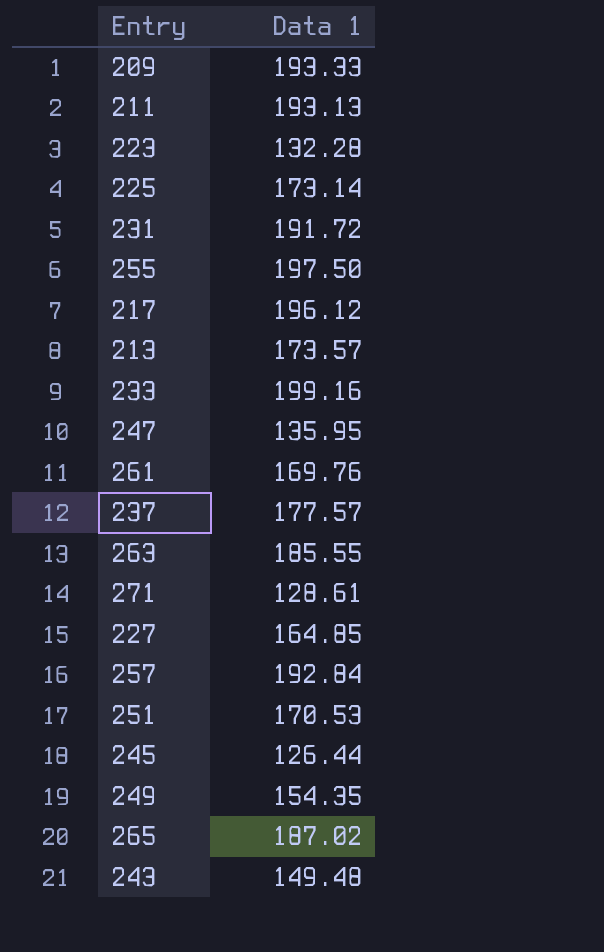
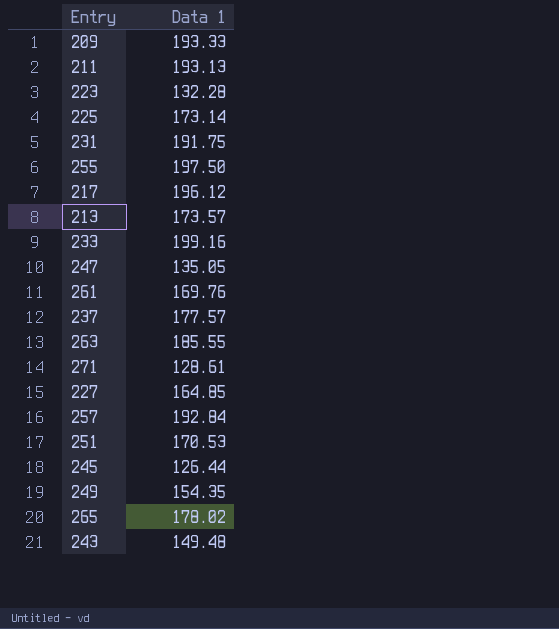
231 | Data 1: 191.72 -> 191.75
247 | Data 1: 135.95 -> 135.05
265 | Data 1: 187.02 -> 178.02

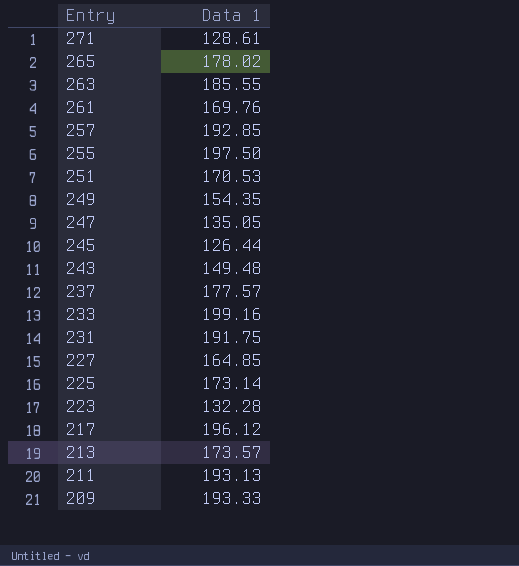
row order: none -> Entry descending
257 | Data 1: 192.84 -> 192.85

